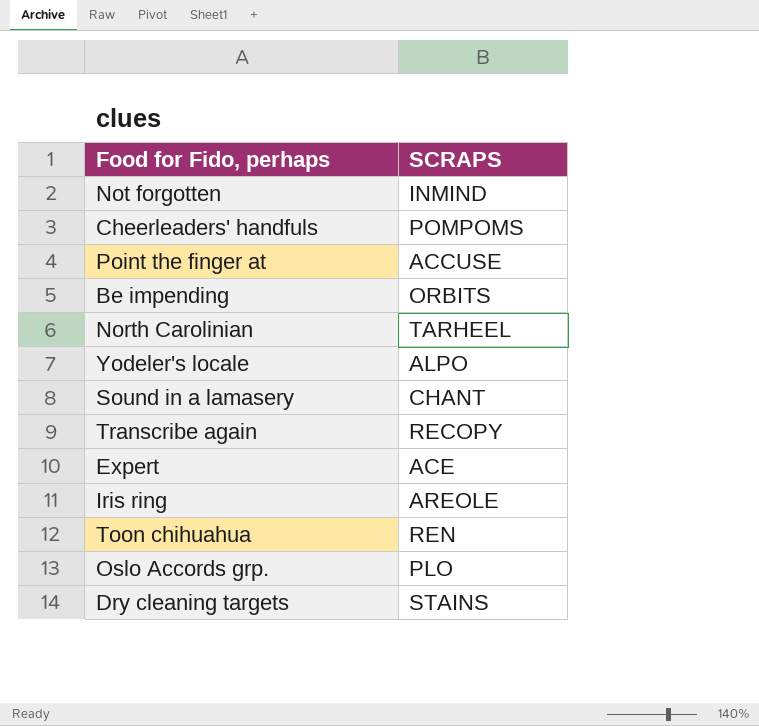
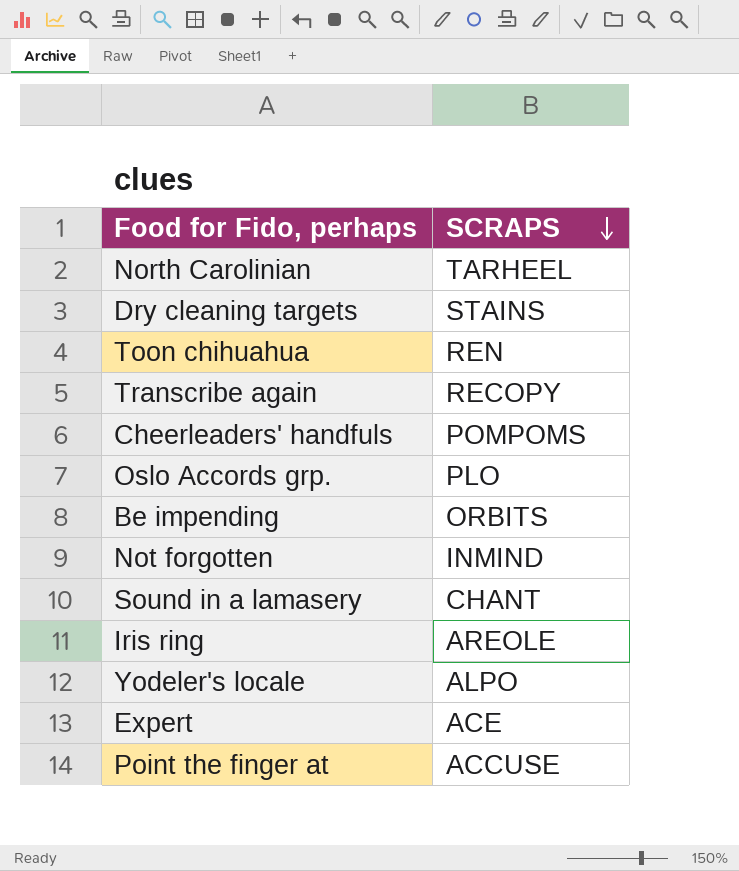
row order: none -> SCRAPS descending

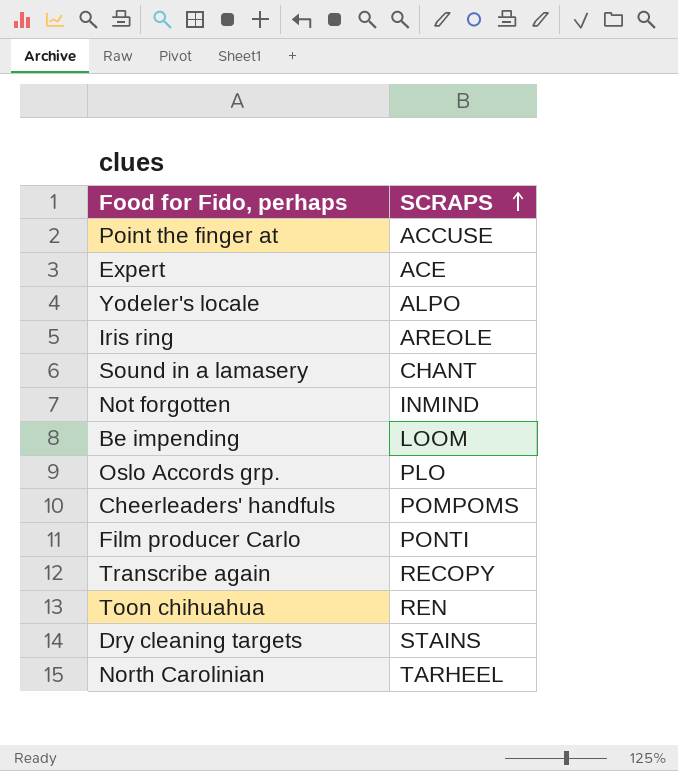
row order: SCRAPS descending -> SCRAPS ascending
Be impending | SCRAPS: ORBITS -> LOOM
row Film producer Carlo: none -> PONTI

